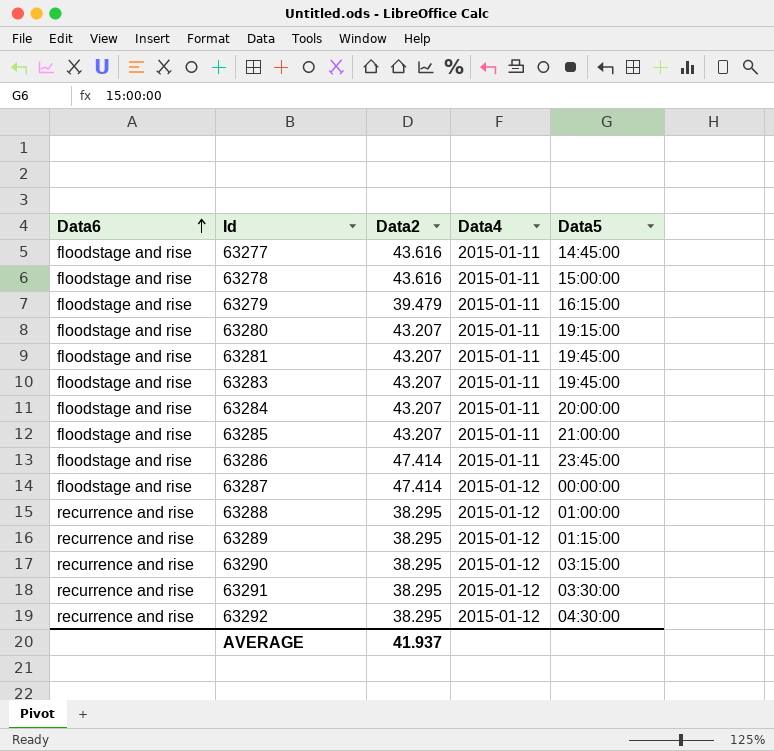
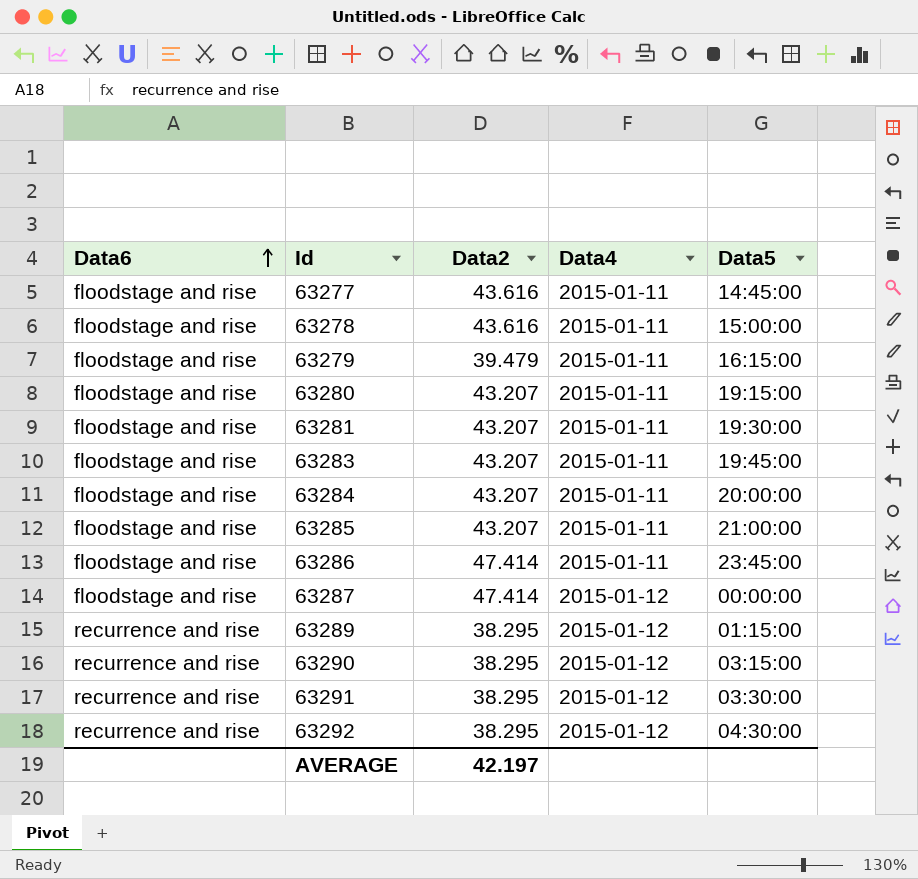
row 63288: recurrence and rise | 38.295 | 2015-01-12 | 01:00:00 -> none
63281 | Data5: 19:45:00 -> 19:30:00
AVERAGE | Data2: 41.937 -> 42.197

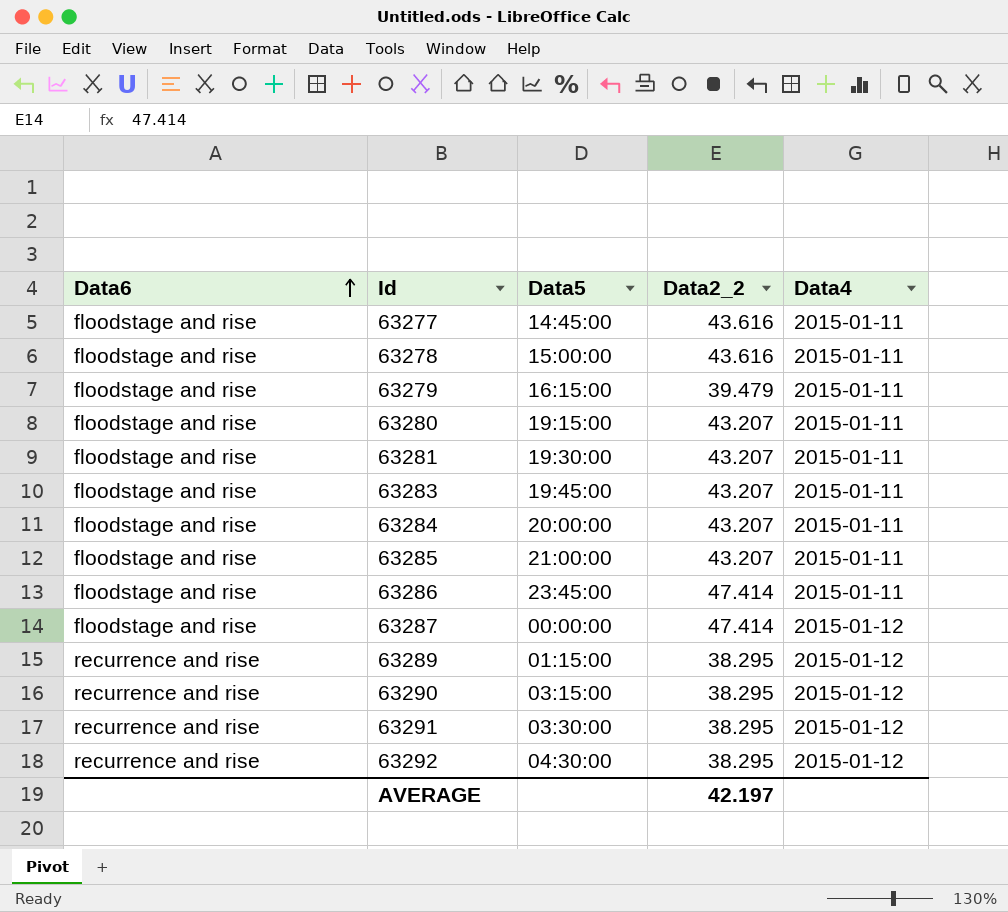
column Data5 | position: 5 -> 3
column name: Data2 -> Data2_2

